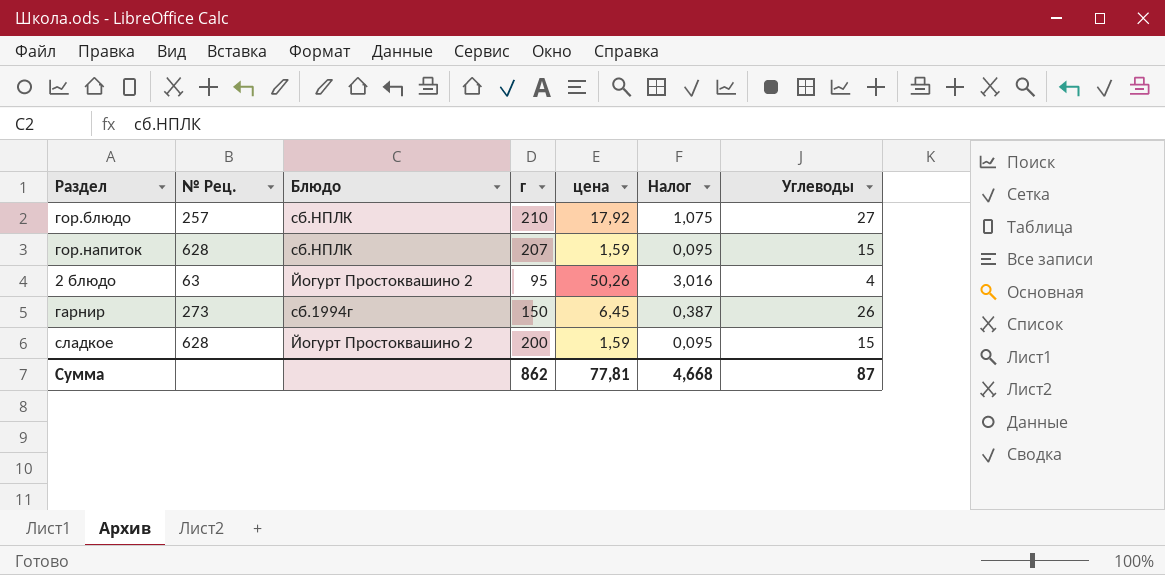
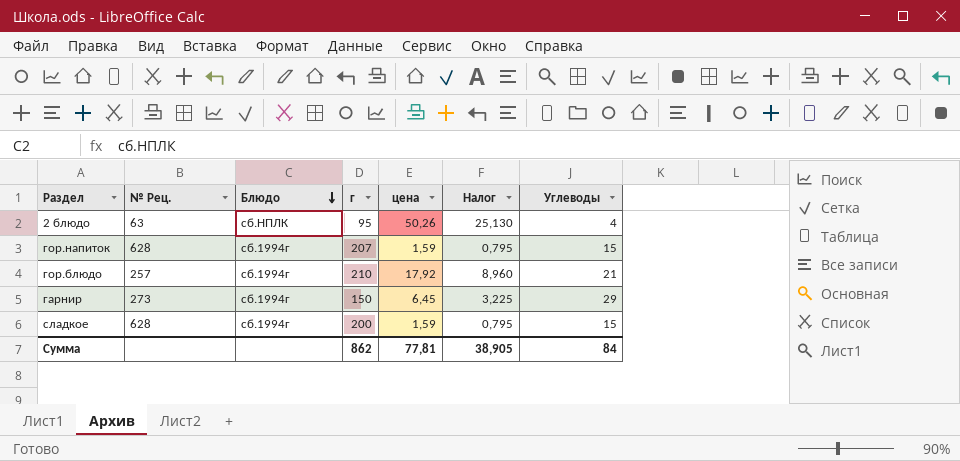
row order: none -> Блюдо descending
column Налог | formula: [цена] * 0,06 -> [цена] * 0,5
2 блюдо | Блюдо: Йогурт Простоквашино 2 -> сб.НПЛК
гор.напиток | Блюдо: сб.НПЛК -> сб.1994г
гор.блюдо | Блюдо: сб.НПЛК -> сб.1994г
гор.блюдо | Углеводы: 27 -> 21
гарнир | Углеводы: 26 -> 29
сладкое | Блюдо: Йогурт Простоквашино 2 -> сб.1994г
Сумма | Налог: 4,668 -> 38,905
Сумма | Углеводы: 87 -> 84

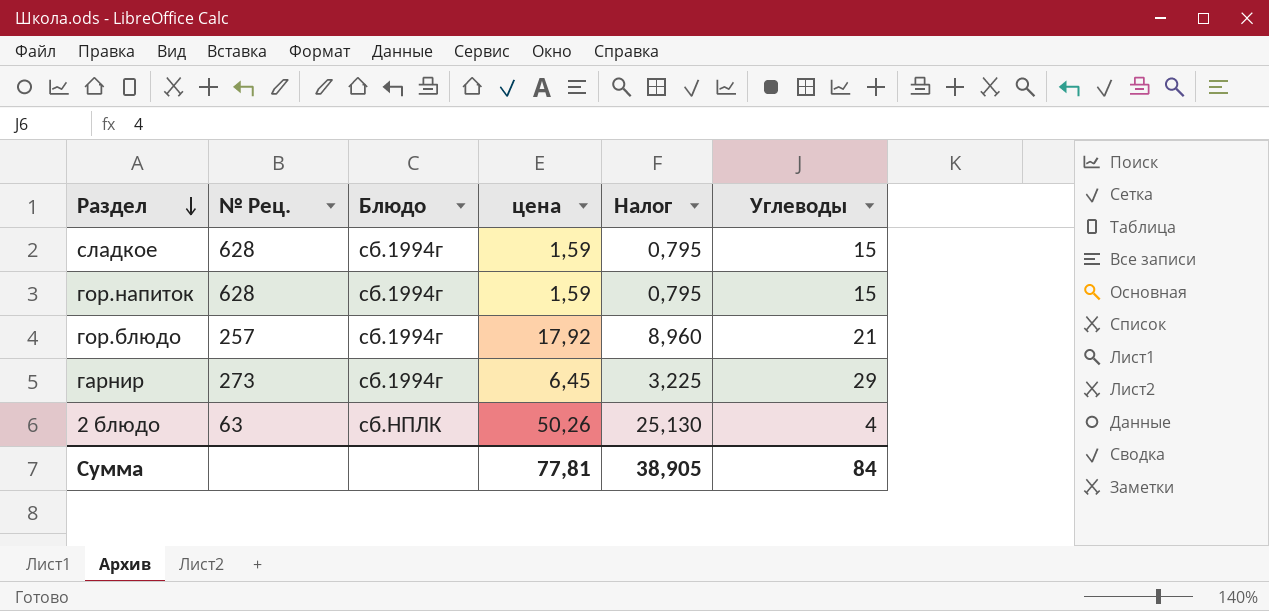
row order: Блюдо descending -> Раздел descending
column г | position: 4 -> none

